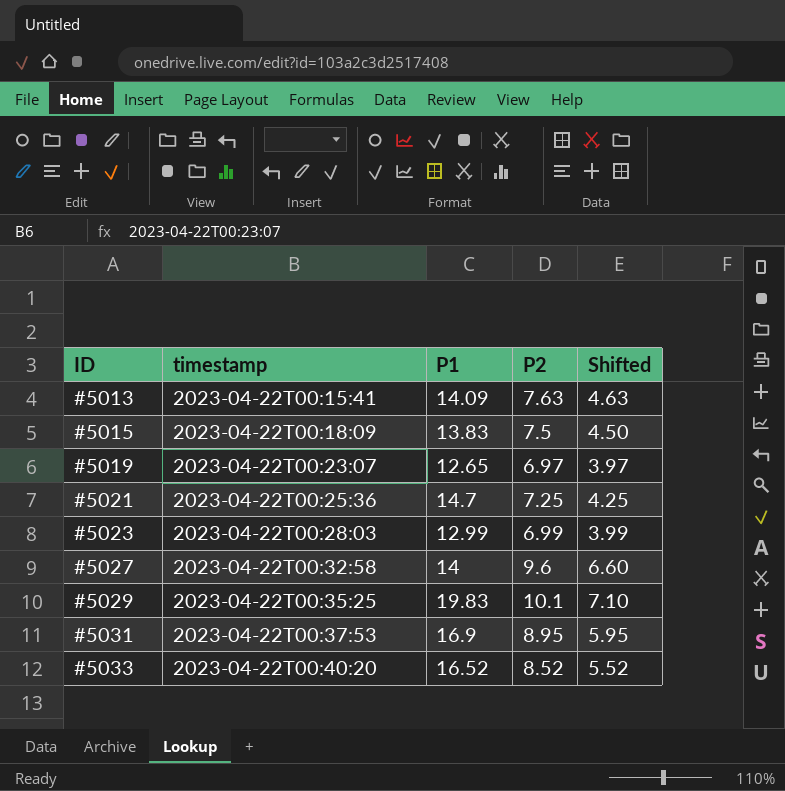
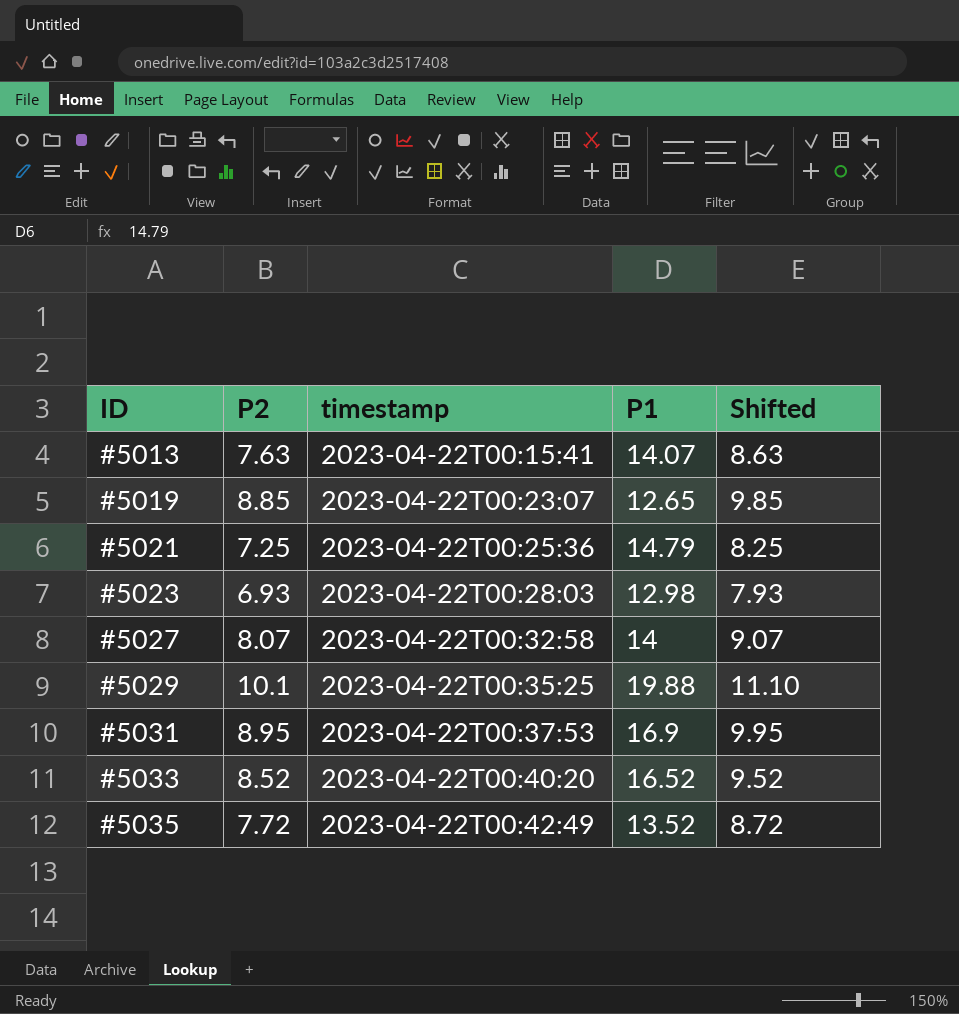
column P2 | position: 4 -> 2
column Shifted | formula: [P2] - 3 -> [P2] + 1
row #5015: 2023-04-22T00:18:09 | 13.83 | 7.5 | 4.50 -> none
#5013 | P1: 14.09 -> 14.07
#5019 | P2: 6.97 -> 8.85
#5021 | P1: 14.7 -> 14.79
#5023 | P2: 6.99 -> 6.93
#5023 | P1: 12.99 -> 12.98
#5027 | P2: 9.6 -> 8.07
#5029 | P1: 19.83 -> 19.88
row #5035: none -> 7.72 | 2023-04-22T00:42:49 | 13.52 | 8.72

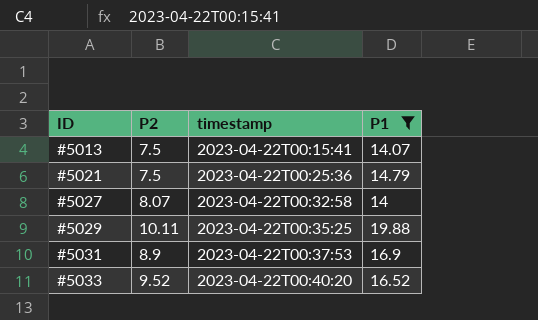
filter: none -> P1 >= 14
column Shifted | formula: [P2] + 1 -> none
#5013 | P2: 7.63 -> 7.5
#5021 | P2: 7.25 -> 7.5
#5029 | P2: 10.1 -> 10.11
#5031 | P2: 8.95 -> 8.9
#5033 | P2: 8.52 -> 9.52

